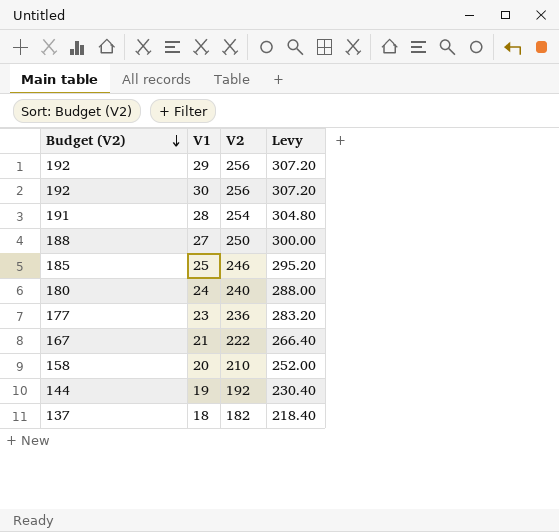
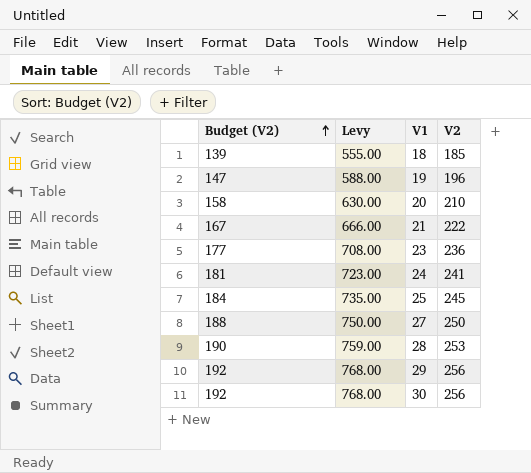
row order: Budget (V2) descending -> Budget (V2) ascending
column Levy | formula: [V2] * 1.2 -> [V2] * 3
column Levy | position: 4 -> 2
18 | Budget (V2): 137 -> 139
18 | V2: 182 -> 185
19 | Budget (V2): 144 -> 147
19 | V2: 192 -> 196
24 | Budget (V2): 180 -> 181
24 | V2: 240 -> 241
25 | Budget (V2): 185 -> 184
25 | V2: 246 -> 245
28 | Budget (V2): 191 -> 190
28 | V2: 254 -> 253

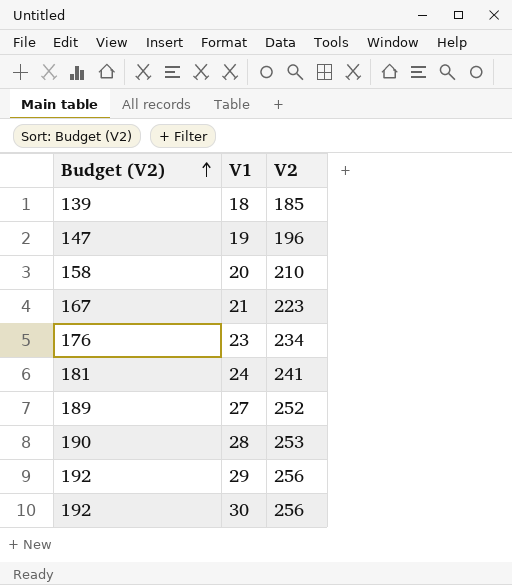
column Levy | formula: [V2] * 3 -> none
row 25: 184 | 735.00 | 245 -> none
21 | V2: 222 -> 223
23 | Budget (V2): 177 -> 176
23 | V2: 236 -> 234
27 | Budget (V2): 188 -> 189
27 | V2: 250 -> 252

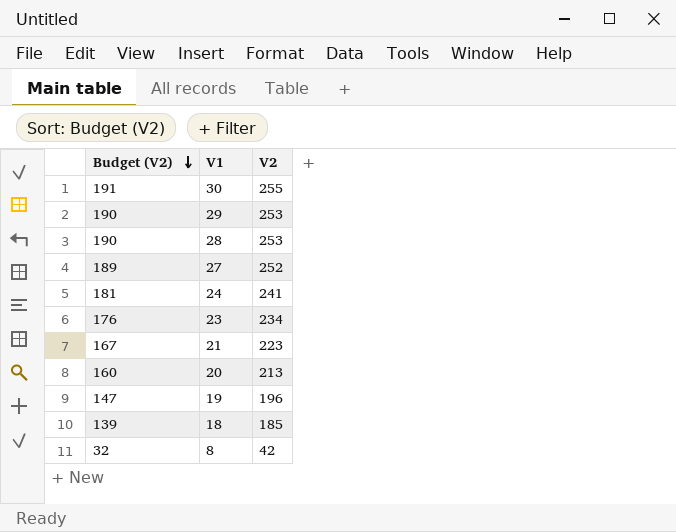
row order: Budget (V2) ascending -> Budget (V2) descending
30 | Budget (V2): 192 -> 191
30 | V2: 256 -> 255
29 | Budget (V2): 192 -> 190
29 | V2: 256 -> 253
20 | Budget (V2): 158 -> 160
20 | V2: 210 -> 213
row 8: none -> 32 | 42

